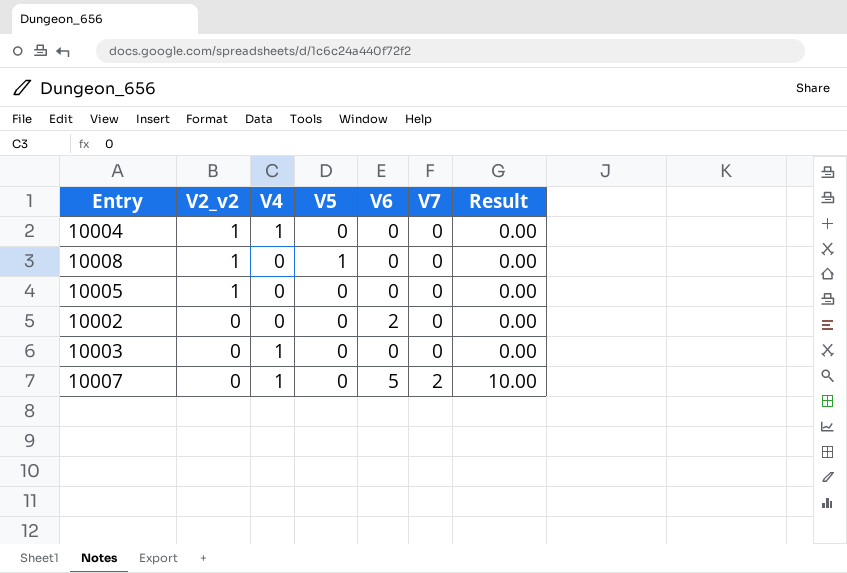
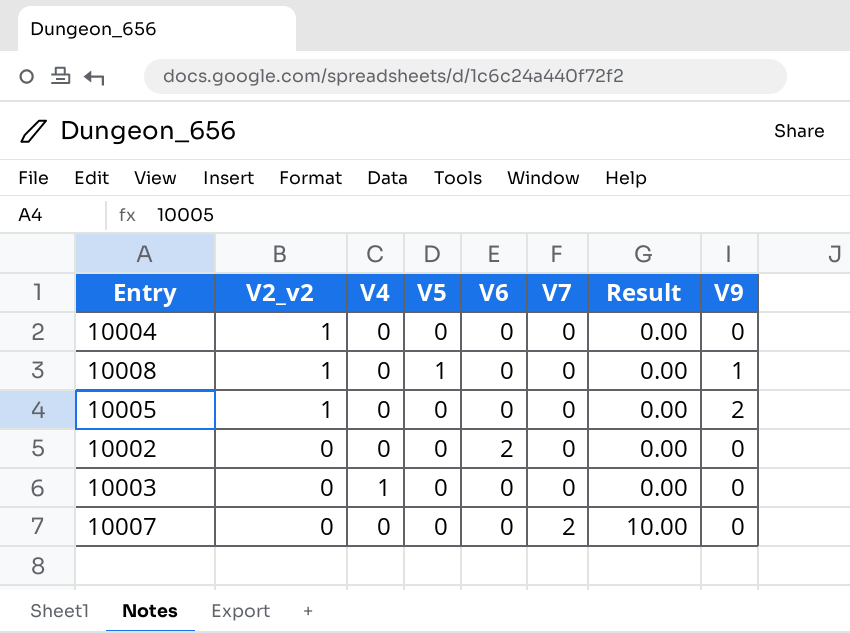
column V9 | position: none -> 8
10004 | V4: 1 -> 0
10007 | V4: 1 -> 0
10007 | V6: 5 -> 0

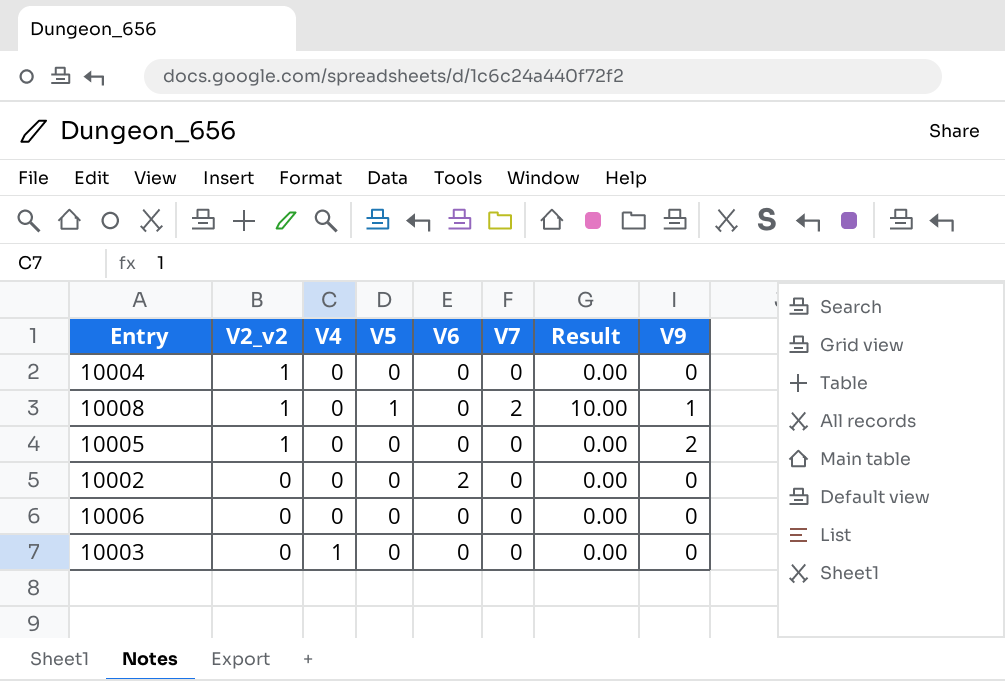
row 10007: 0 | 0 | 0 | 0 | 2 | 10.00 | 0 -> none
10008 | V7: 0 -> 2
10008 | Result: 0.00 -> 10.00
row 10006: none -> 0 | 0 | 0 | 0 | 0 | 0.00 | 0

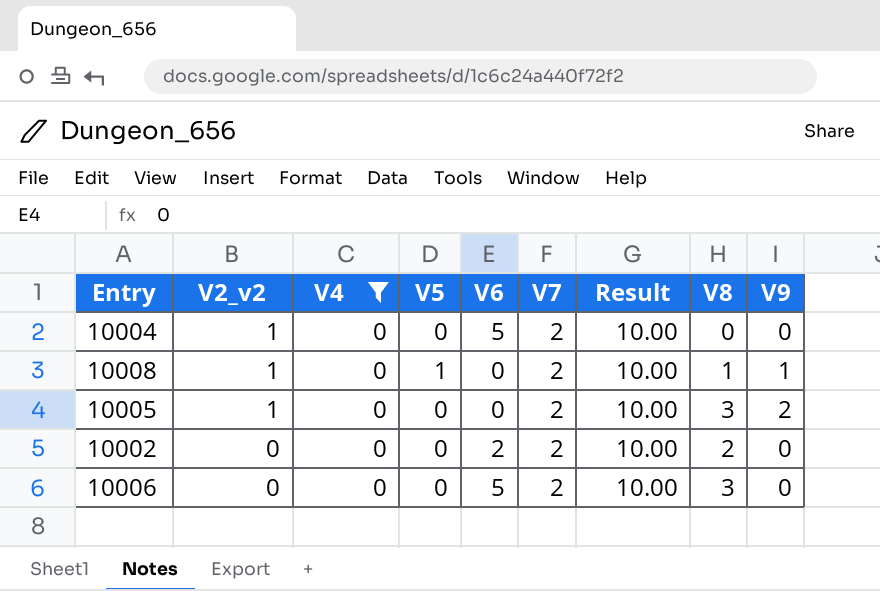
filter: none -> V4 = 0
column V8 | position: none -> 8
10004 | V6: 0 -> 5
10004 | V7: 0 -> 2
10004 | Result: 0.00 -> 10.00
10005 | V7: 0 -> 2
10005 | Result: 0.00 -> 10.00
10002 | V7: 0 -> 2
10002 | Result: 0.00 -> 10.00
10006 | V6: 0 -> 5
10006 | V7: 0 -> 2
10006 | Result: 0.00 -> 10.00

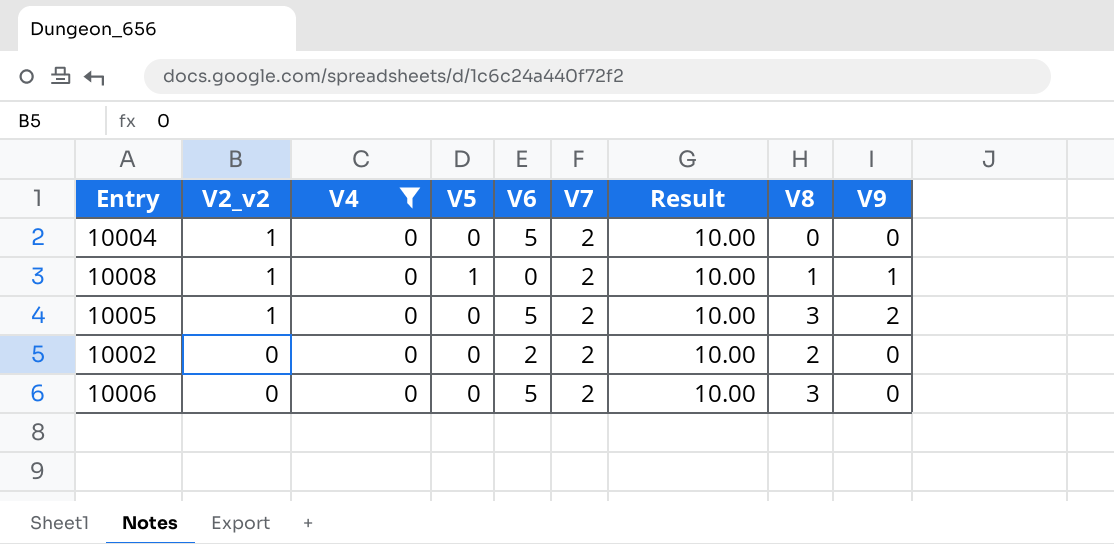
10005 | V6: 0 -> 5

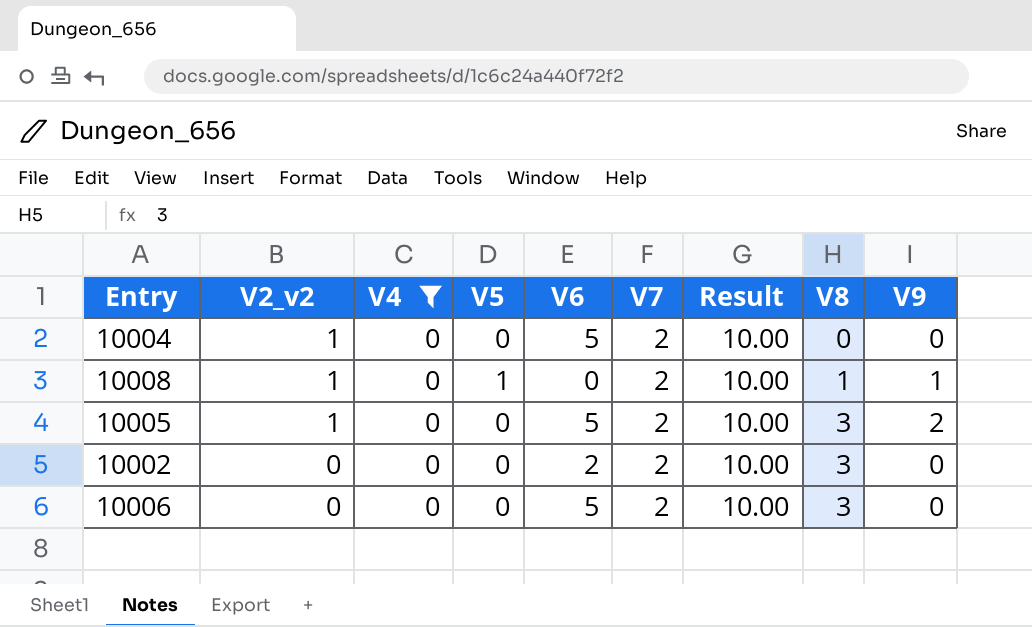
10002 | V8: 2 -> 3

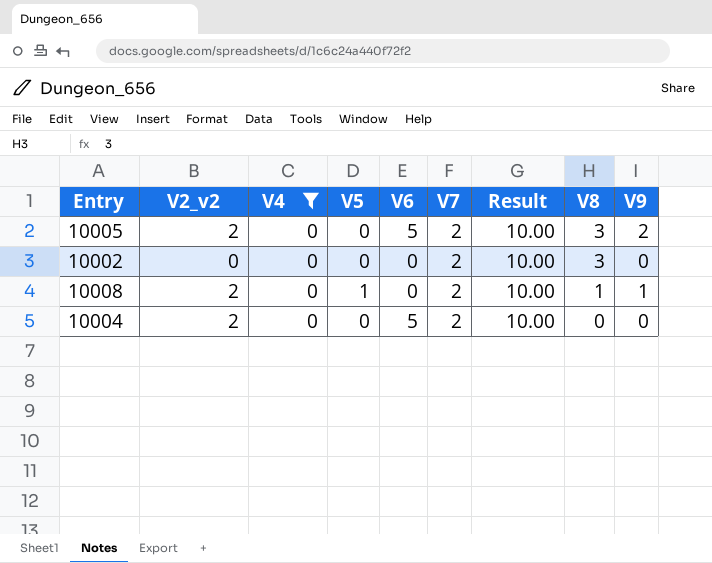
row order: V2_v2 descending -> V8 descending
row 10006: 0 | 0 | 0 | 5 | 2 | 10.00 | 3 | 0 -> none
10005 | V2_v2: 1 -> 2
10002 | V6: 2 -> 0
10008 | V2_v2: 1 -> 2
10004 | V2_v2: 1 -> 2

